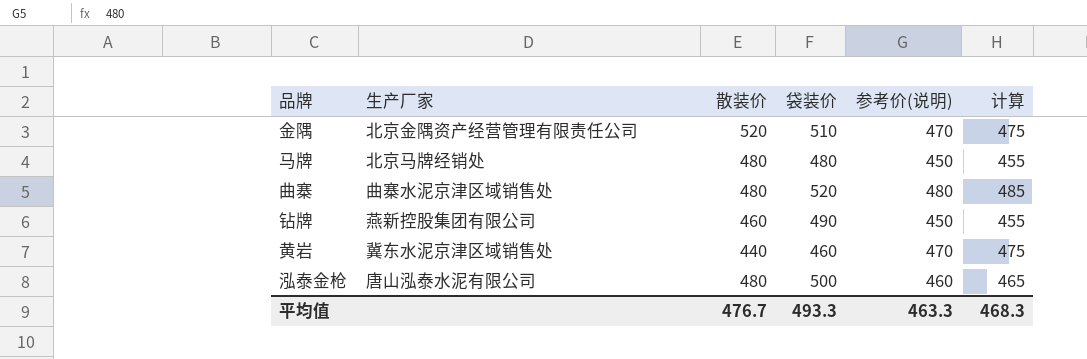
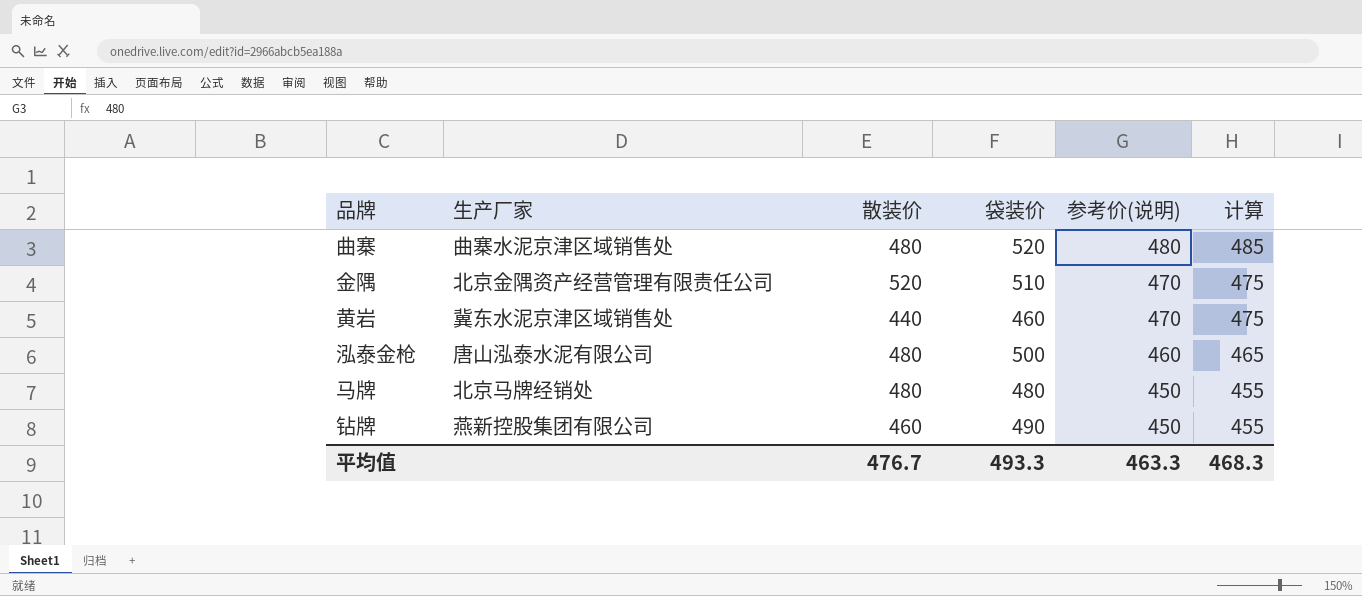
row order: none -> 参考价(说明) descending

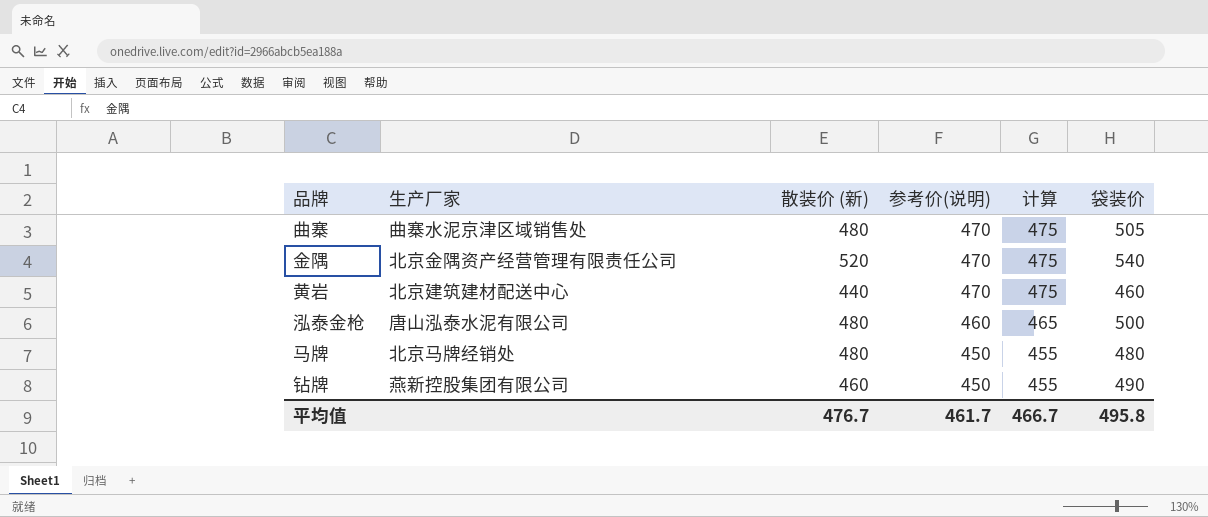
column name: 散装价 -> 散装价 (新)
column 袋装价 | position: 4 -> 6
曲寨 | 参考价(说明): 480 -> 470
曲寨 | 计算: 485 -> 475
曲寨 | 袋装价: 520 -> 505
金隅 | 袋装价: 510 -> 540
黄岩 | 生产厂家: 冀东水泥京津区域销售处 -> 北京建筑建材配送中心
平均值 | 参考价(说明): 463.3 -> 461.7
平均值 | 计算: 468.3 -> 466.7
平均值 | 袋装价: 493.3 -> 495.8

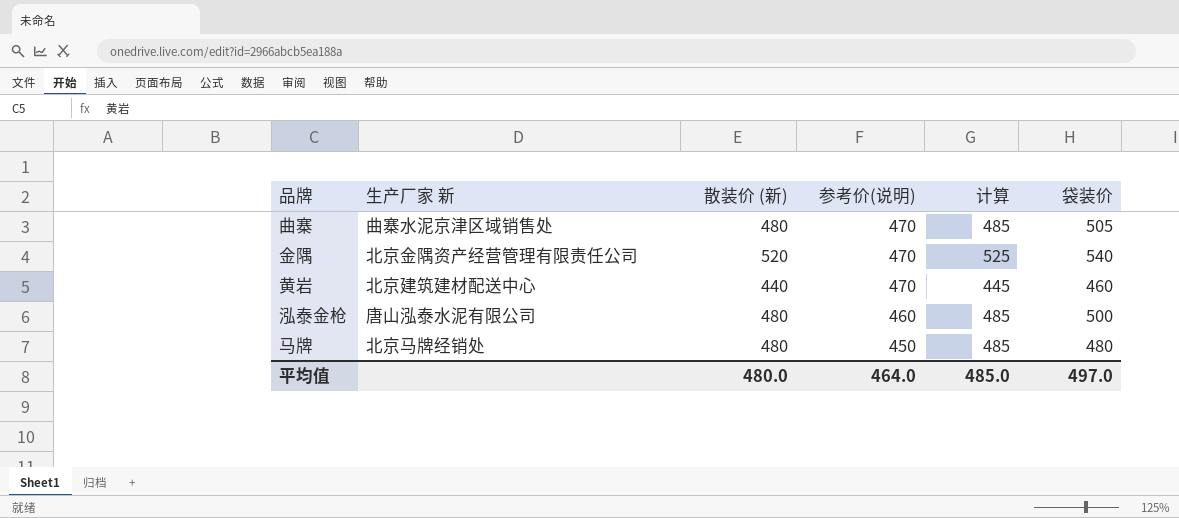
column name: 生产厂家 -> 生产厂家 新
column 计算 | formula: [参考价(说明)] + 5 -> [散装价 (新)] + 5
row 钻牌: 燕新控股集团有限公司 | 460 | 450 | 455 | 490 -> none
平均值 | 散装价 (新): 476.7 -> 480.0
平均值 | 参考价(说明): 461.7 -> 464.0
平均值 | 计算: 466.7 -> 485.0
平均值 | 袋装价: 495.8 -> 497.0

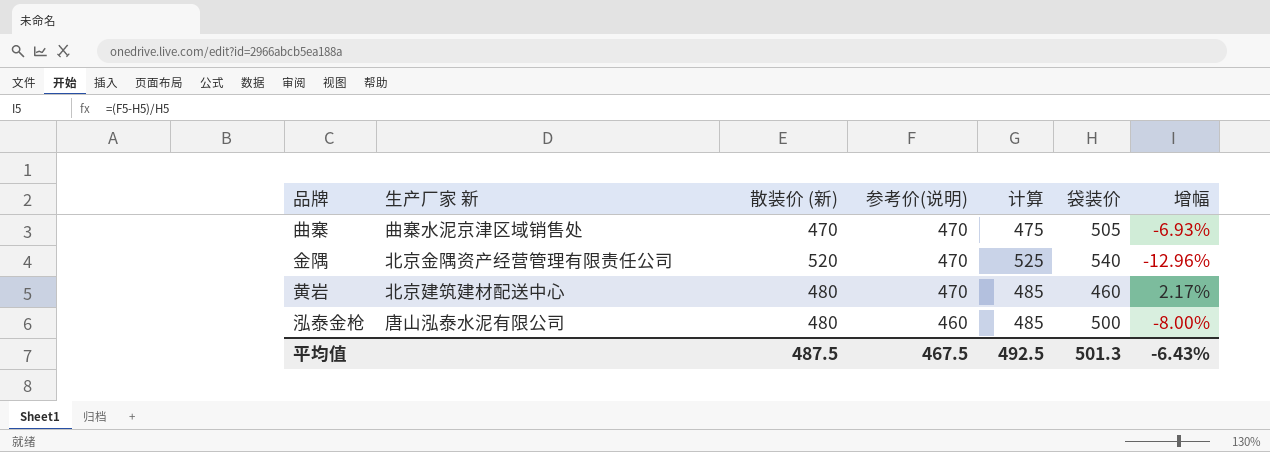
column 增幅 | formula: none -> ([参考价(说明)] - [袋装价]) / [袋装价]
row 马牌: 北京马牌经销处 | 480 | 450 | 485 | 480 -> none
曲寨 | 散装价 (新): 480 -> 470
曲寨 | 计算: 485 -> 475
黄岩 | 散装价 (新): 440 -> 480
黄岩 | 计算: 445 -> 485
平均值 | 散装价 (新): 480.0 -> 487.5
平均值 | 参考价(说明): 464.0 -> 467.5
平均值 | 计算: 485.0 -> 492.5
平均值 | 袋装价: 497.0 -> 501.3

